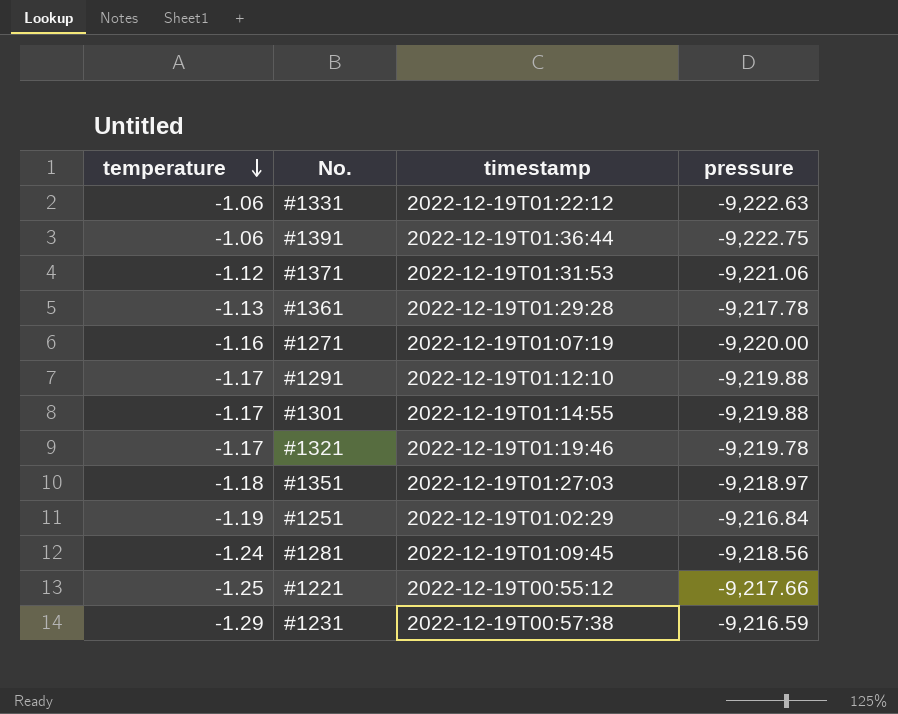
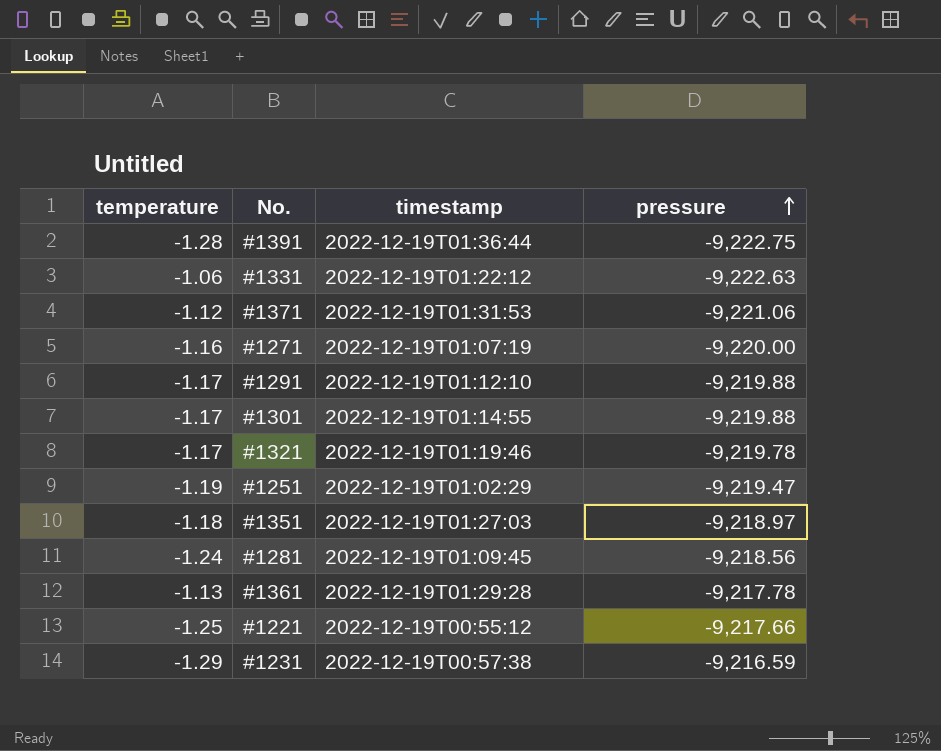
row order: temperature descending -> pressure ascending
#1391 | temperature: -1.06 -> -1.28
#1251 | pressure: -9,216.84 -> -9,219.47

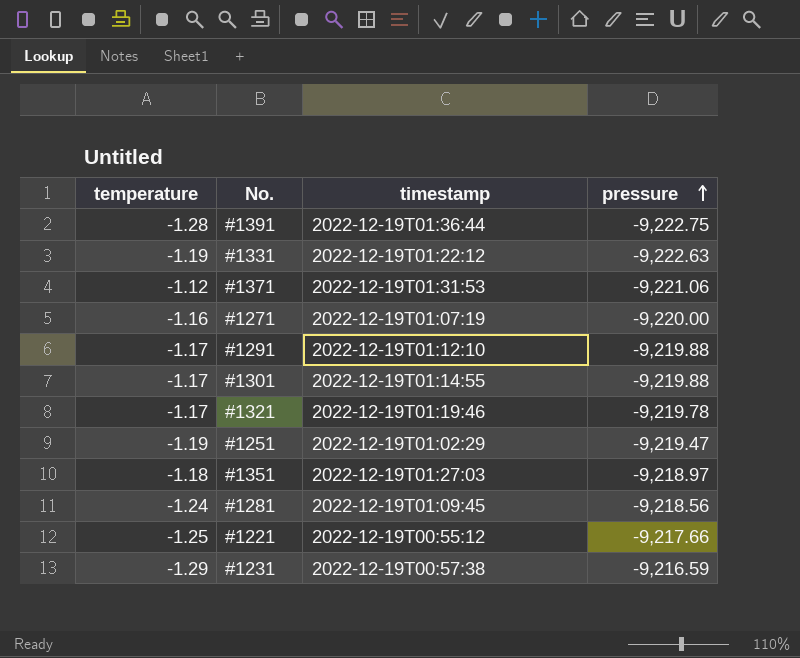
row #1361: -1.13 | 2022-12-19T01:29:28 | -9,217.78 -> none
#1331 | temperature: -1.06 -> -1.19

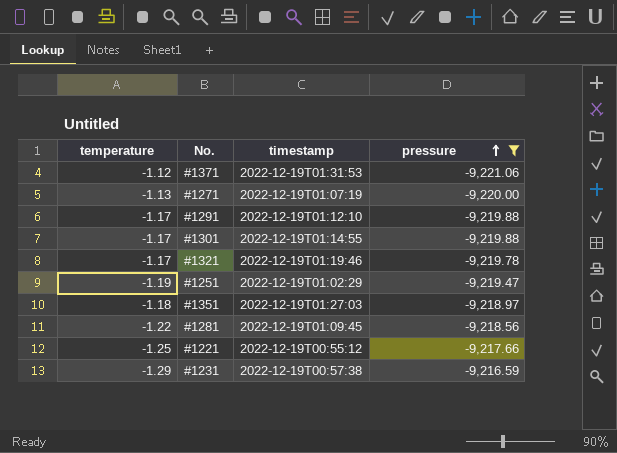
filter: none -> pressure >= -9,221.06
#1271 | temperature: -1.16 -> -1.13
#1281 | temperature: -1.24 -> -1.22

